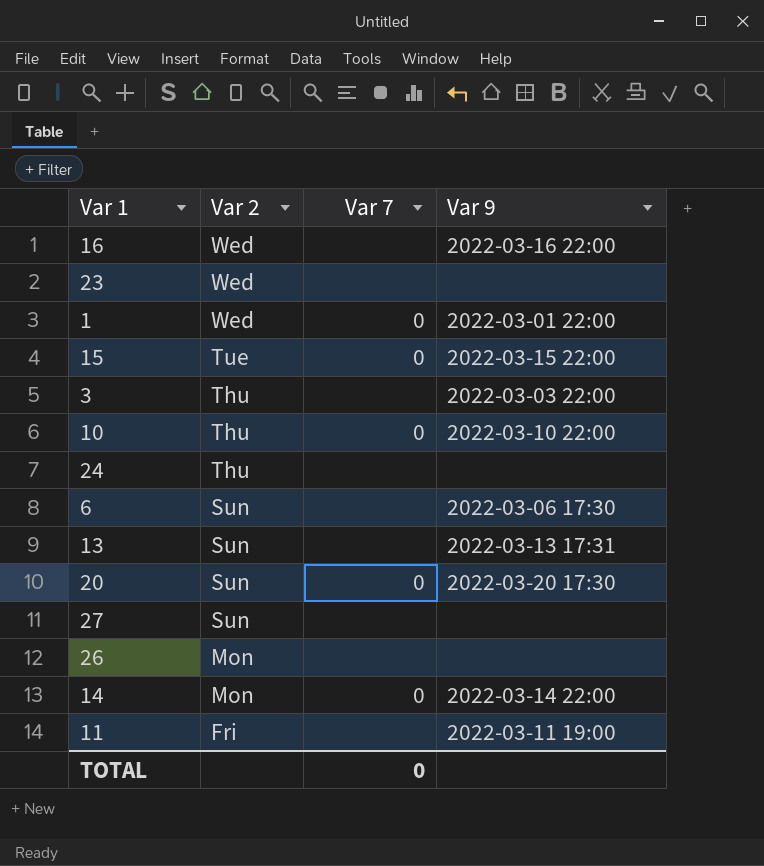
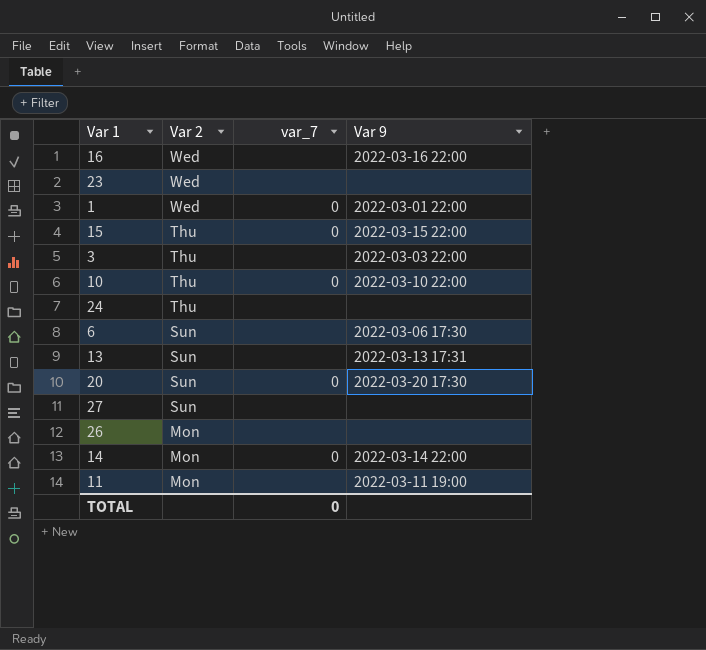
column name: Var 7 -> var_7
15 | Var 2: Tue -> Thu
11 | Var 2: Fri -> Mon

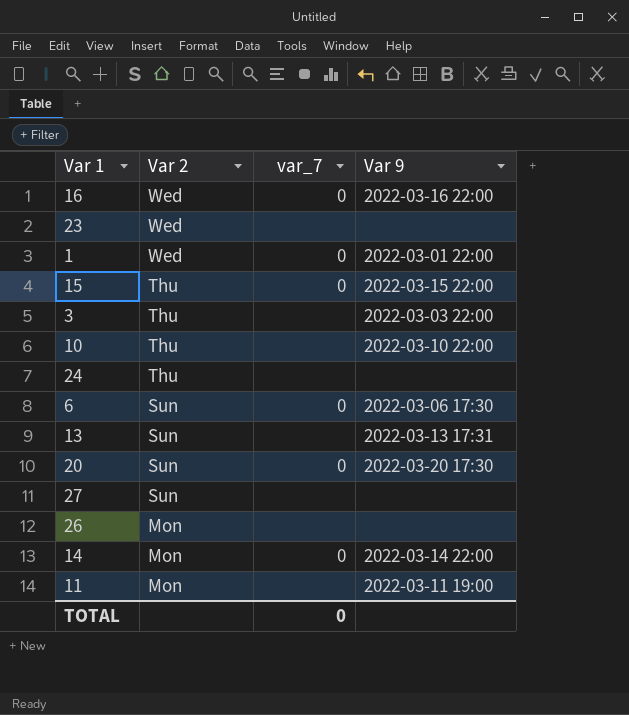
16 | var_7: none -> 0
10 | var_7: 0 -> none
6 | var_7: none -> 0

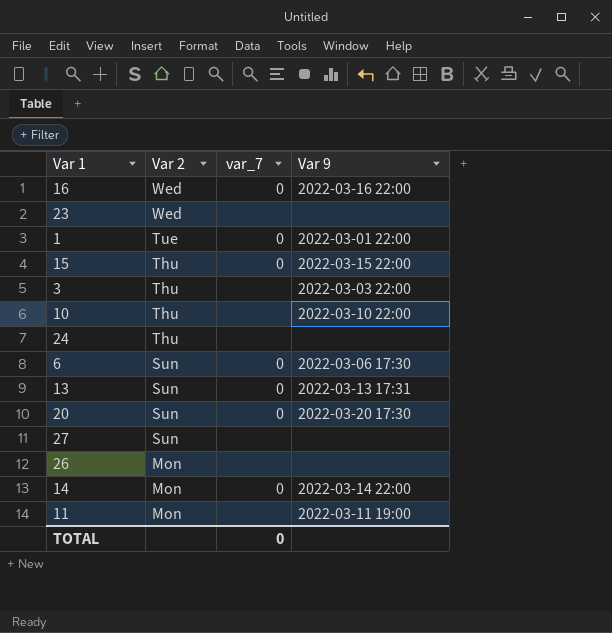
1 | Var 2: Wed -> Tue
13 | var_7: none -> 0

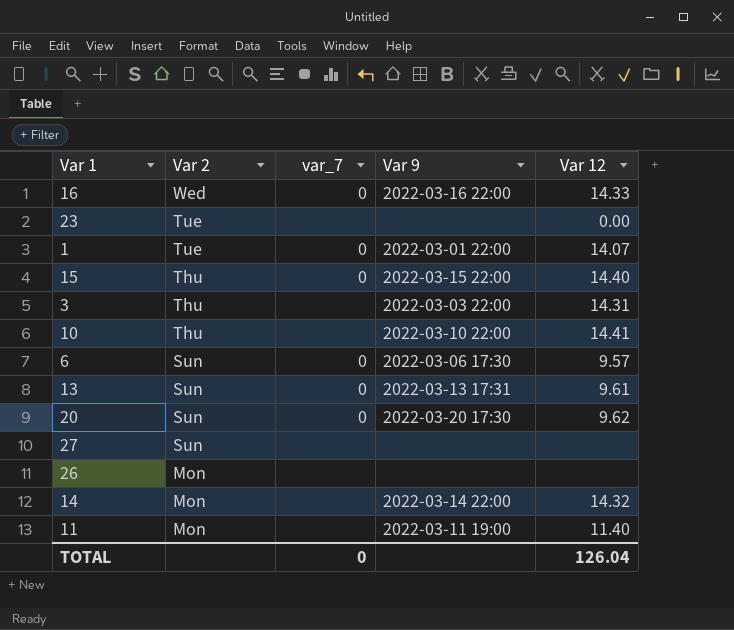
column Var 12 | position: none -> 5
row 24: Thu | none | none -> none
23 | Var 2: Wed -> Tue
14 | var_7: 0 -> none

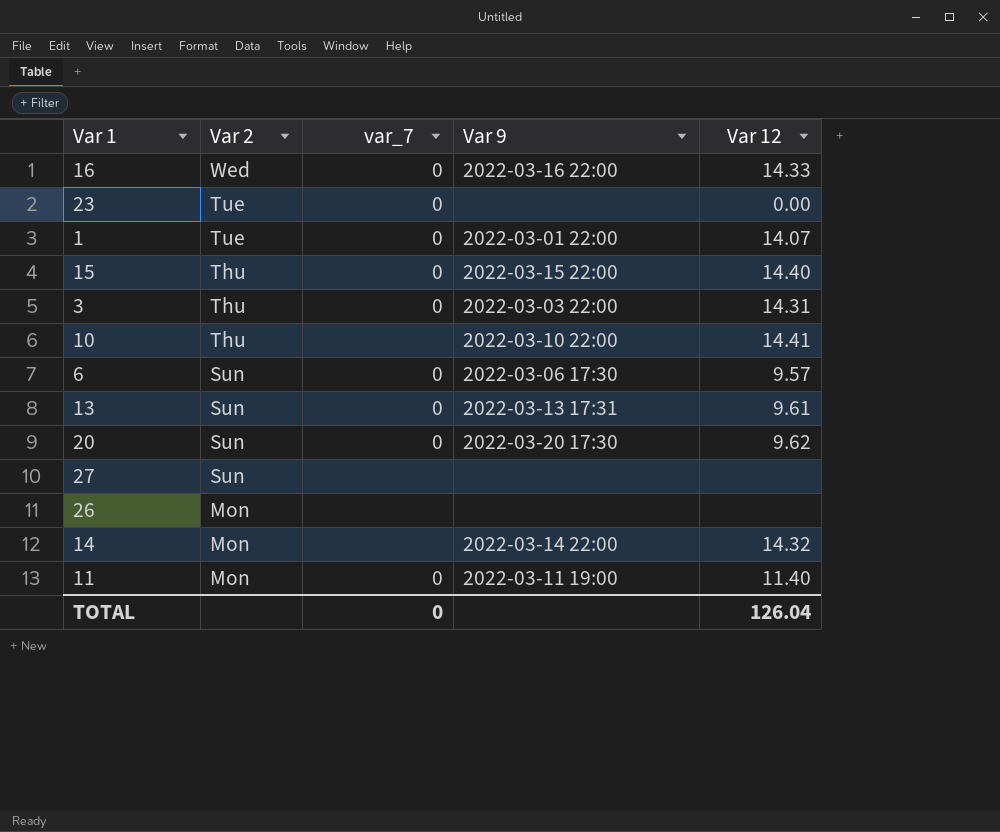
23 | var_7: none -> 0
3 | var_7: none -> 0
11 | var_7: none -> 0

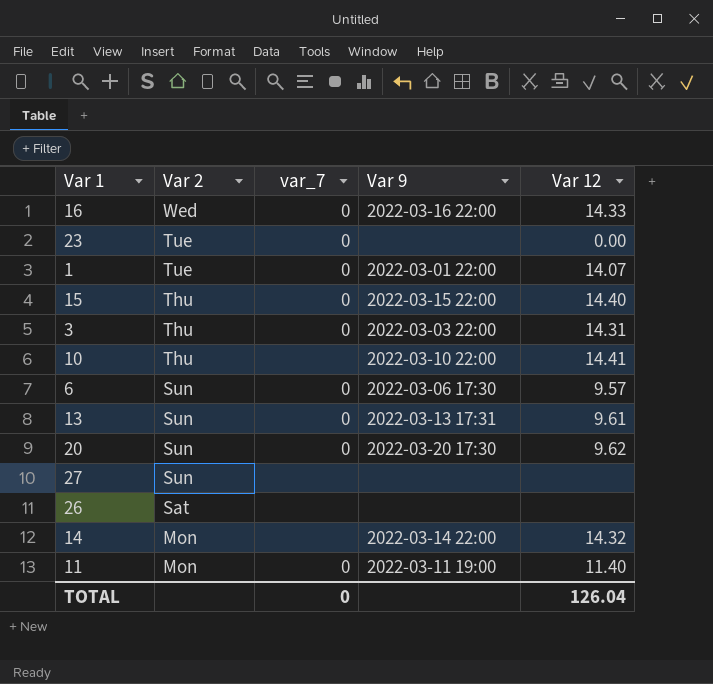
26 | Var 2: Mon -> Sat

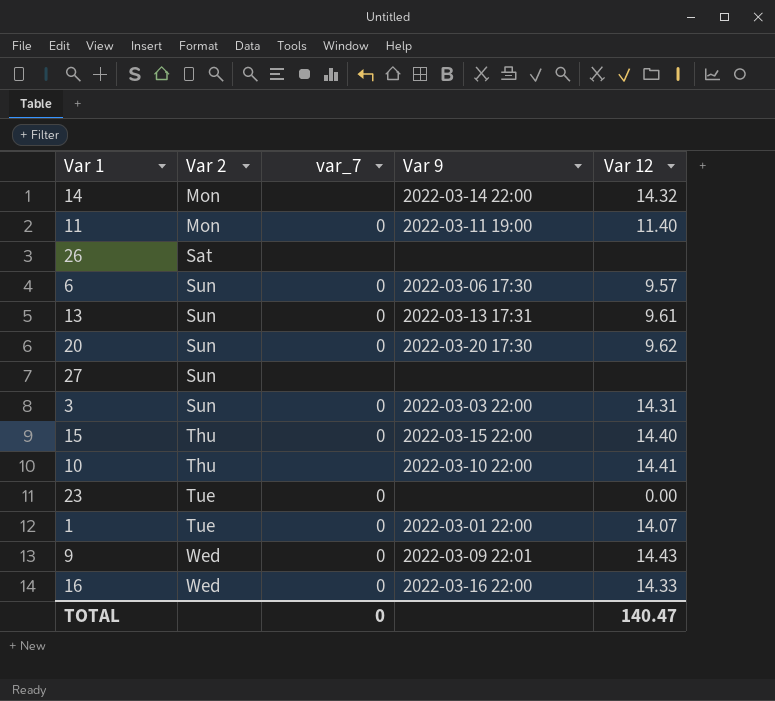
row order: Var 2 descending -> Var 2 ascending
3 | Var 2: Thu -> Sun
row 9: none -> Wed | 0 | 2022-03-09 22:01 | 14.43
TOTAL | Var 12: 126.04 -> 140.47

